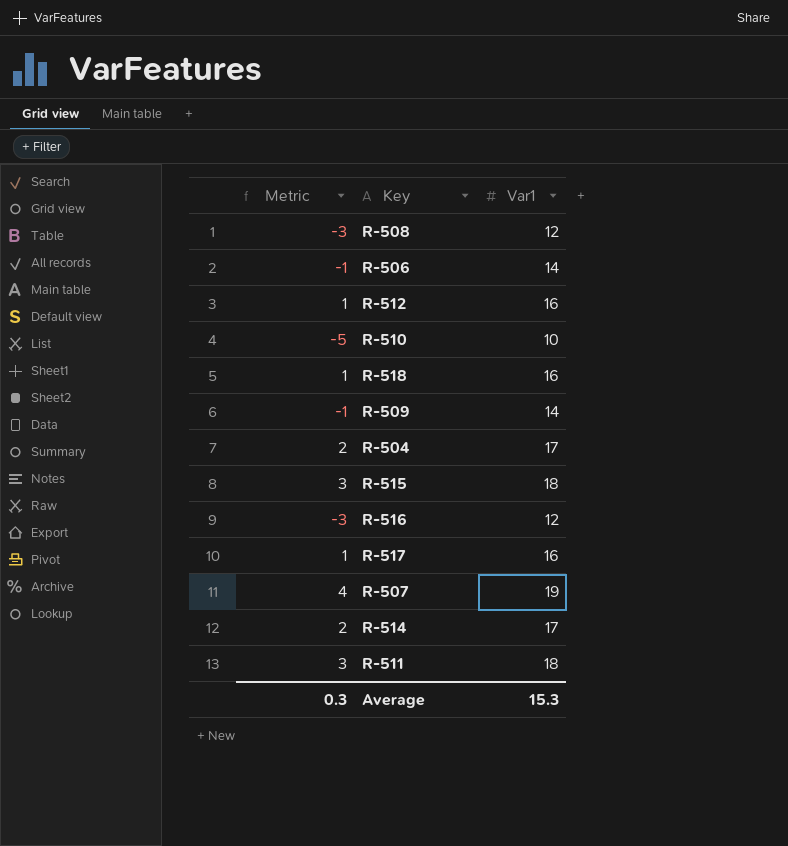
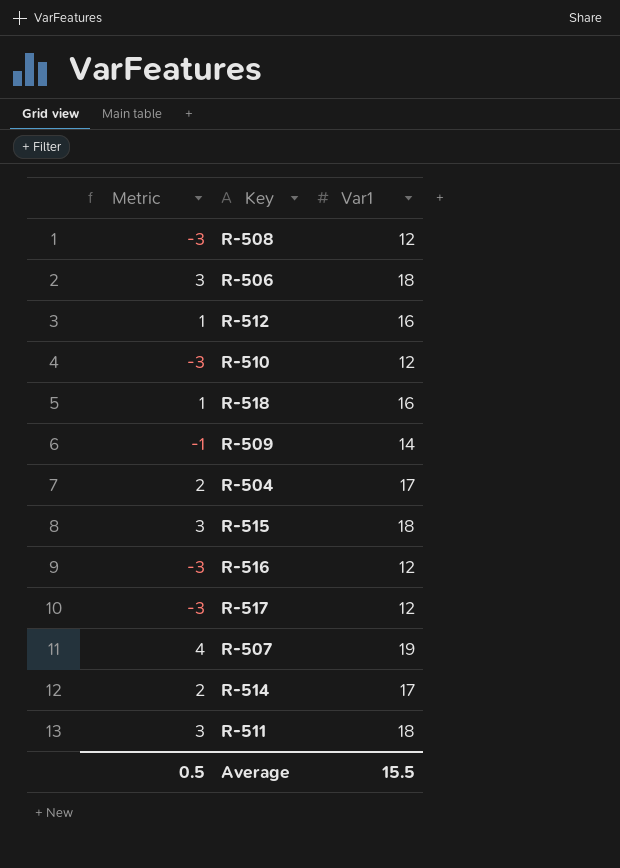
R-506 | Metric: -1 -> 3
R-506 | Var1: 14 -> 18
R-510 | Metric: -5 -> -3
R-510 | Var1: 10 -> 12
R-517 | Metric: 1 -> -3
R-517 | Var1: 16 -> 12
Average | Metric: 0.3 -> 0.5
Average | Var1: 15.3 -> 15.5

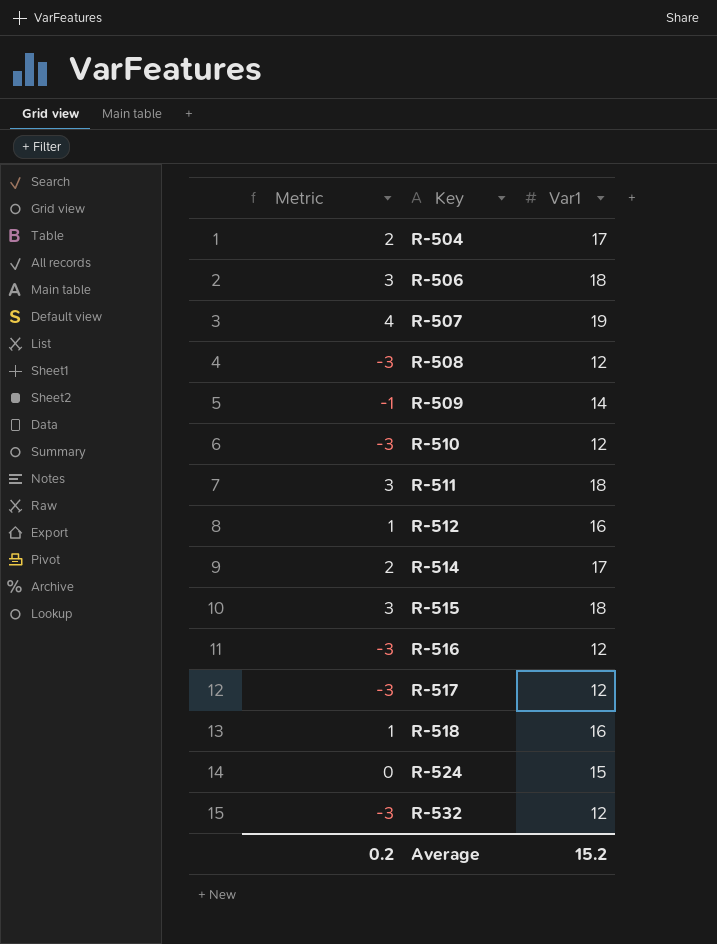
row order: none -> Key ascending
row R-524: none -> 0 | 15
row R-532: none -> -3 | 12
Average | Metric: 0.5 -> 0.2
Average | Var1: 15.5 -> 15.2

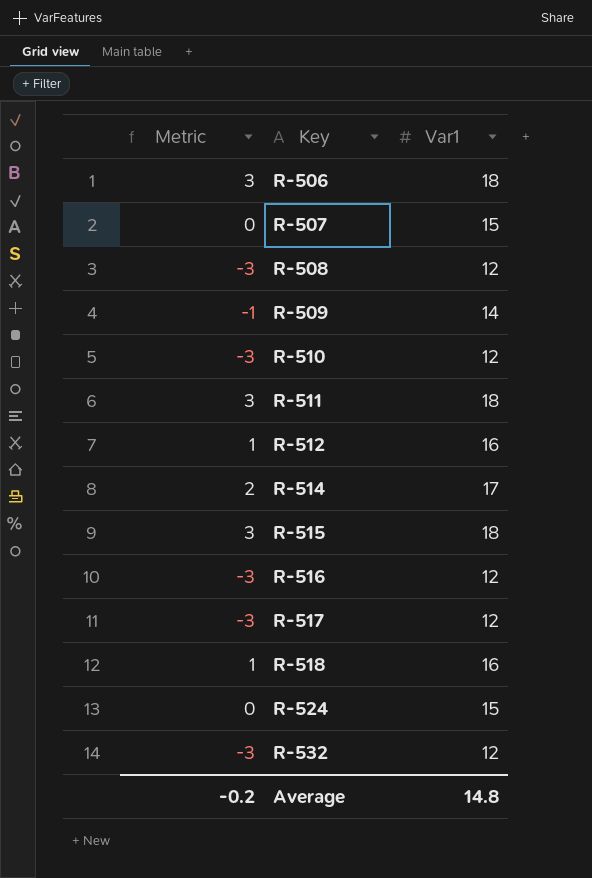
row R-504: 2 | 17 -> none
R-507 | Metric: 4 -> 0
R-507 | Var1: 19 -> 15
Average | Metric: 0.2 -> -0.2
Average | Var1: 15.2 -> 14.8

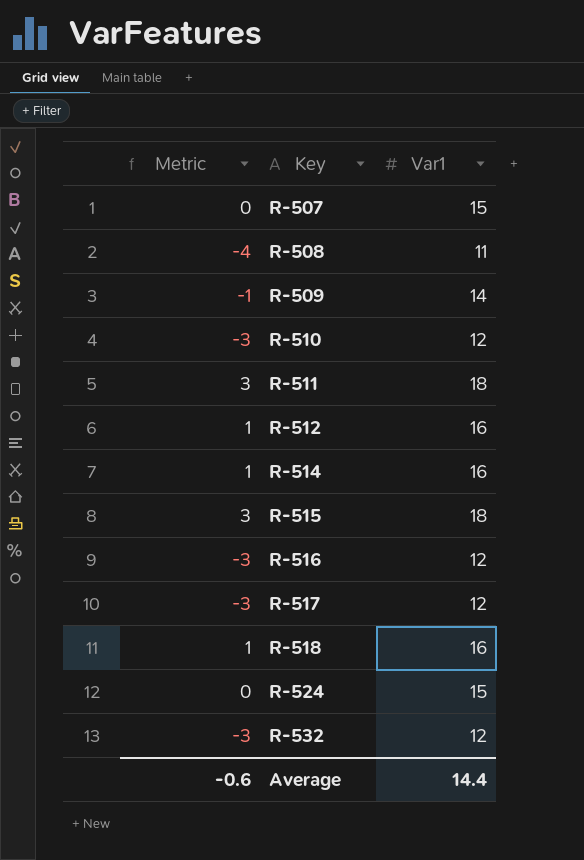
row R-506: 3 | 18 -> none
R-508 | Metric: -3 -> -4
R-508 | Var1: 12 -> 11
R-514 | Metric: 2 -> 1
R-514 | Var1: 17 -> 16
Average | Metric: -0.2 -> -0.6
Average | Var1: 14.8 -> 14.4

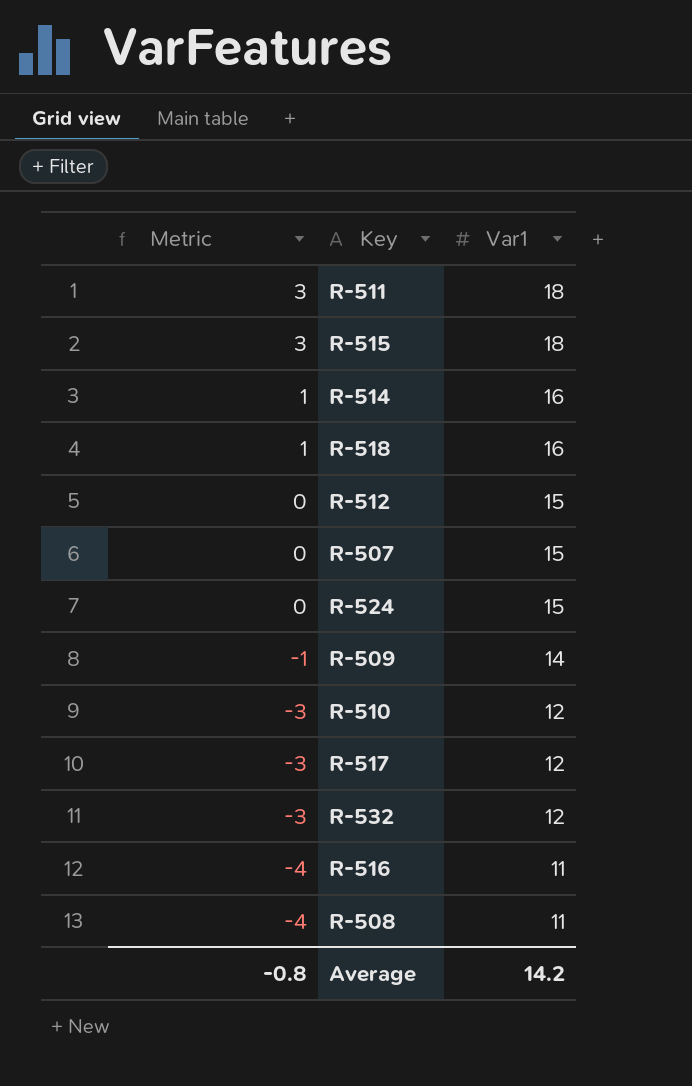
row order: Key ascending -> Metric descending
R-512 | Metric: 1 -> 0
R-512 | Var1: 16 -> 15
R-516 | Metric: -3 -> -4
R-516 | Var1: 12 -> 11
Average | Metric: -0.6 -> -0.8
Average | Var1: 14.4 -> 14.2

